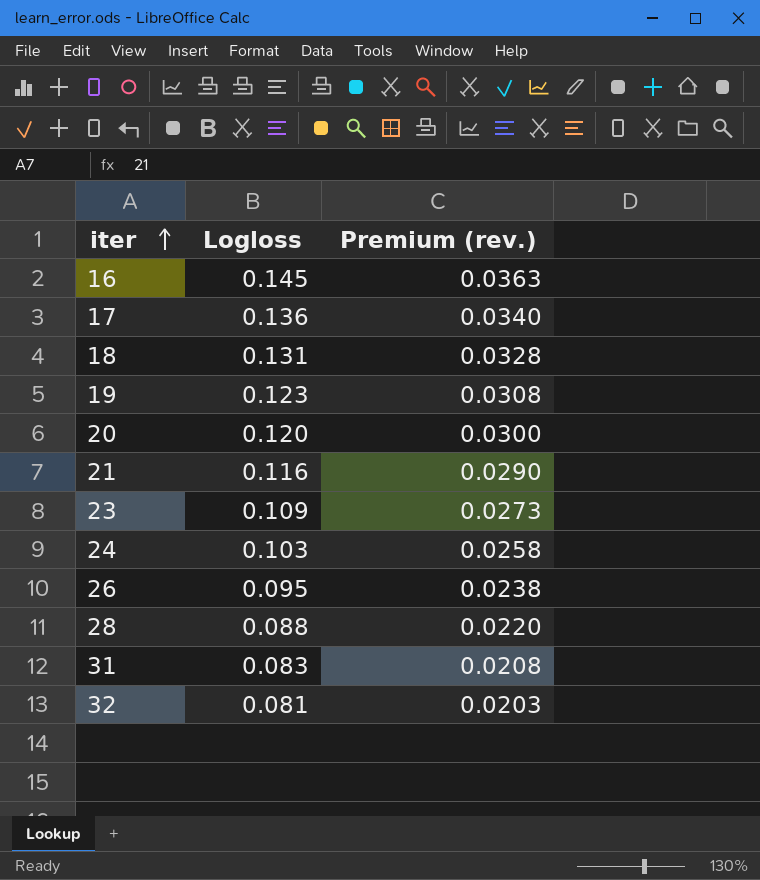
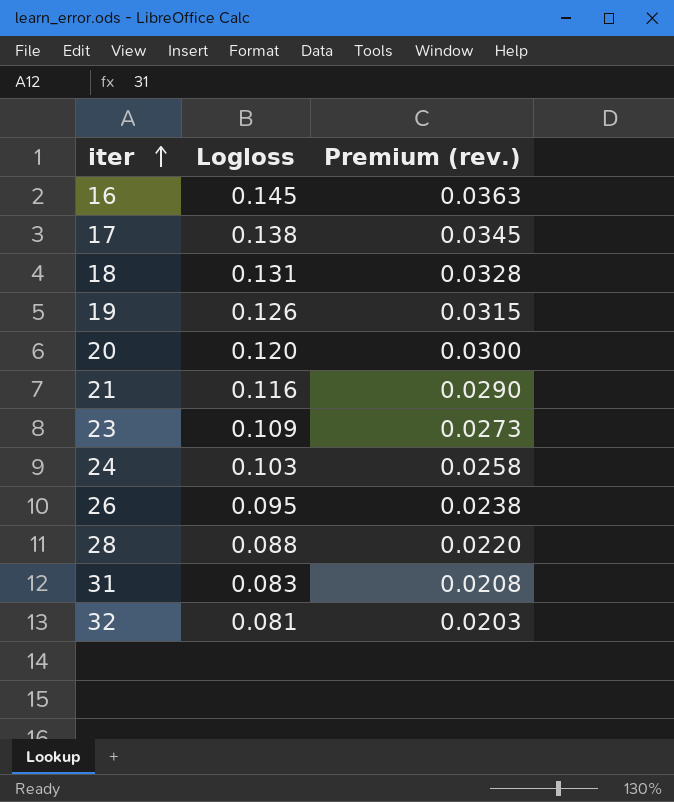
17 | Logloss: 0.136 -> 0.138
17 | Premium (rev.): 0.0340 -> 0.0345
19 | Logloss: 0.123 -> 0.126
19 | Premium (rev.): 0.0308 -> 0.0315

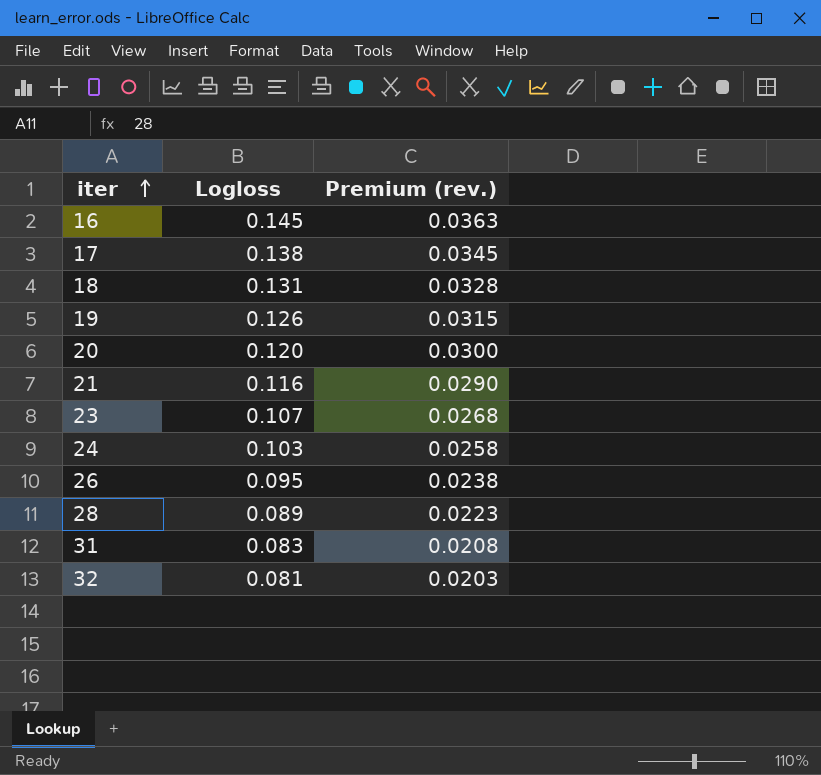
23 | Logloss: 0.109 -> 0.107
23 | Premium (rev.): 0.0273 -> 0.0268
28 | Logloss: 0.088 -> 0.089
28 | Premium (rev.): 0.0220 -> 0.0223

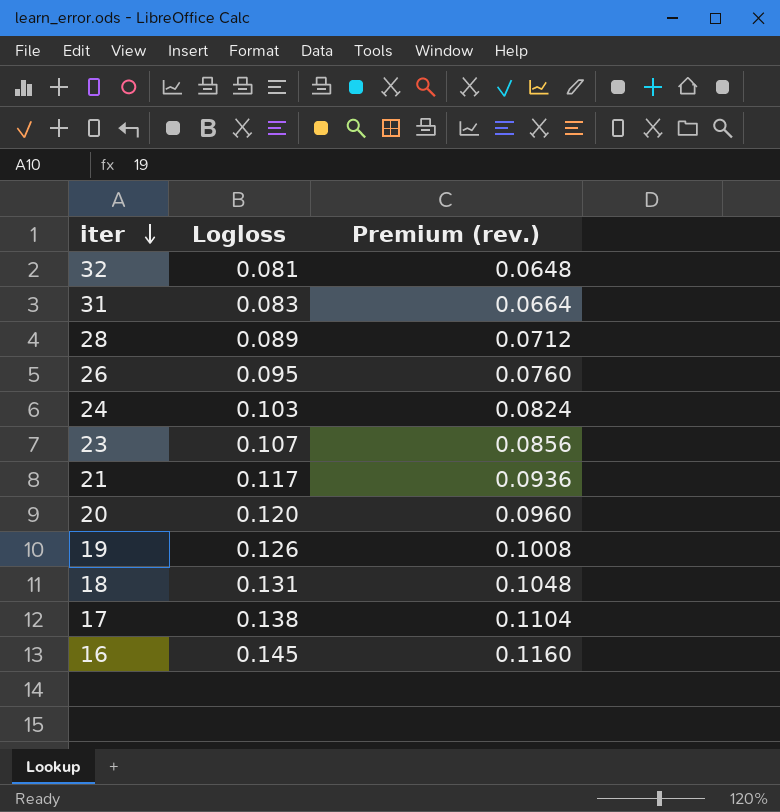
row order: iter ascending -> iter descending
column Premium (rev.) | formula: [Logloss] * 0.25 -> [Logloss] * 0.8
21 | Logloss: 0.116 -> 0.117

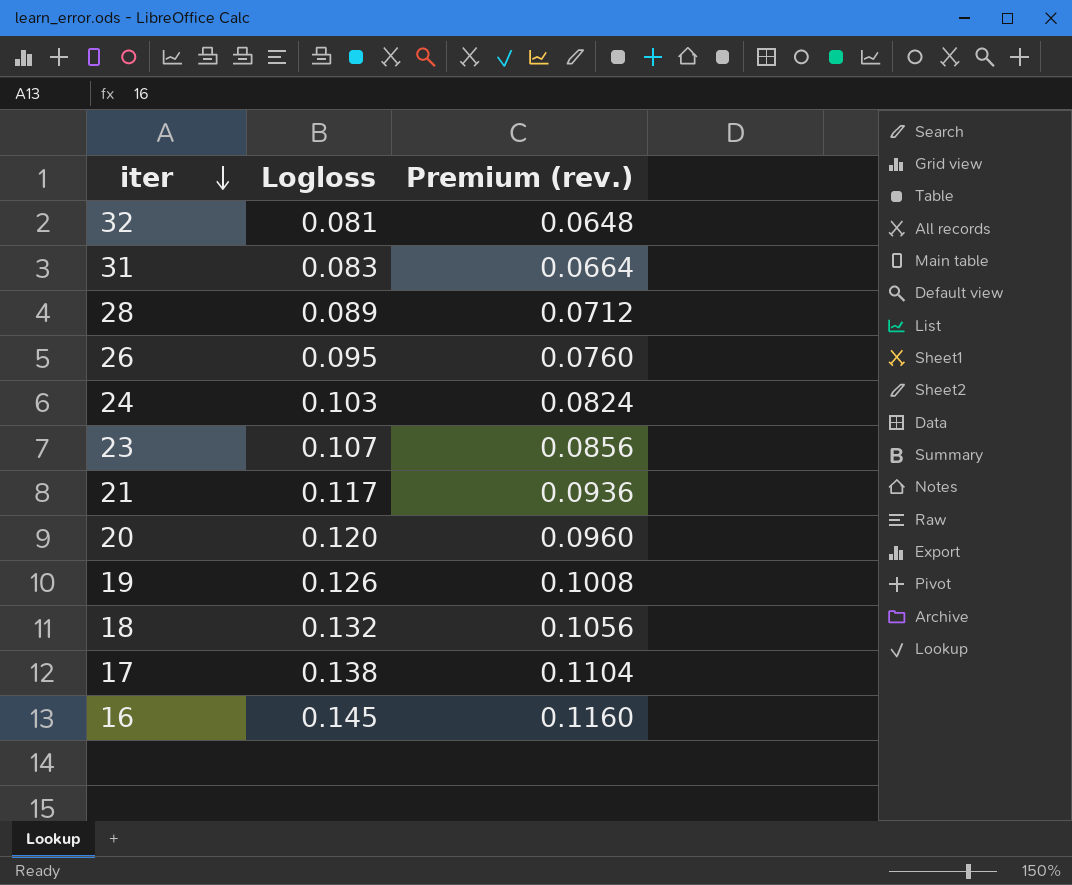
18 | Logloss: 0.131 -> 0.132
18 | Premium (rev.): 0.1048 -> 0.1056

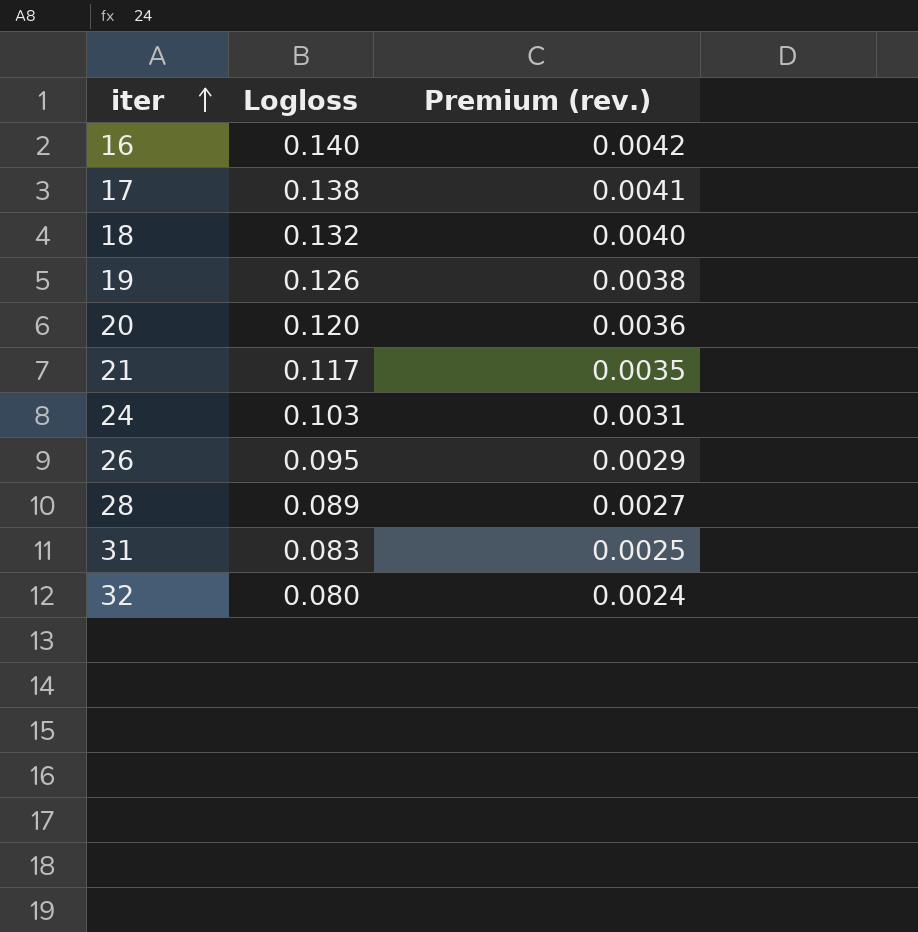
row order: iter descending -> iter ascending
column Premium (rev.) | formula: [Logloss] * 0.8 -> [Logloss] * 0.03
row 23: 0.107 | 0.0856 -> none
16 | Logloss: 0.145 -> 0.140
32 | Logloss: 0.081 -> 0.080

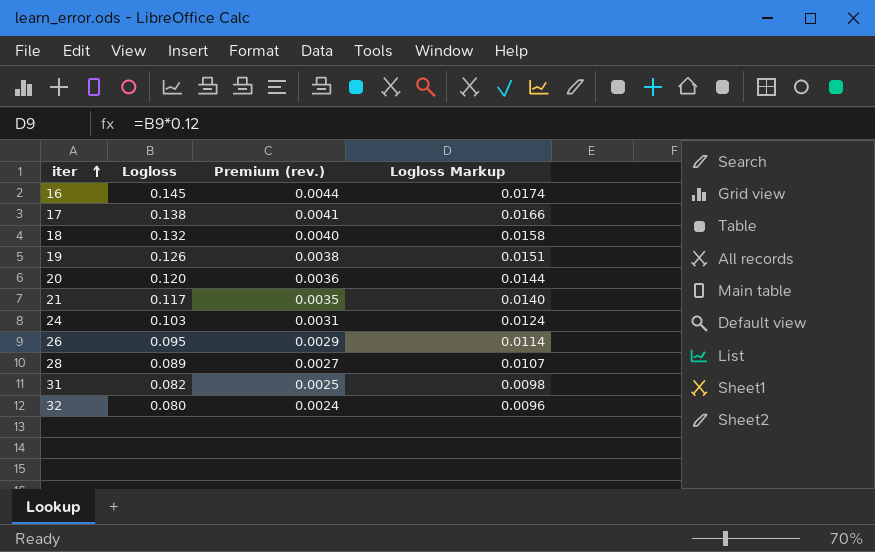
column Logloss Markup | formula: none -> [Logloss] * 0.12
16 | Logloss: 0.140 -> 0.145
16 | Premium (rev.): 0.0042 -> 0.0044
31 | Logloss: 0.083 -> 0.082

